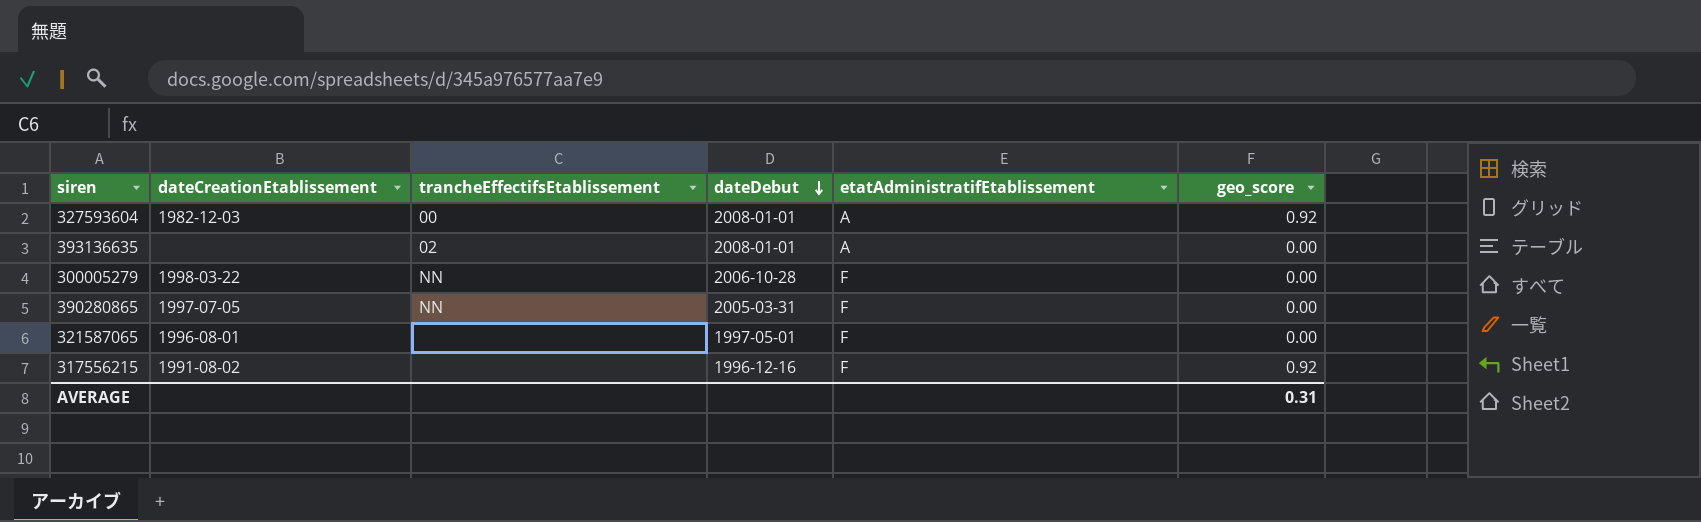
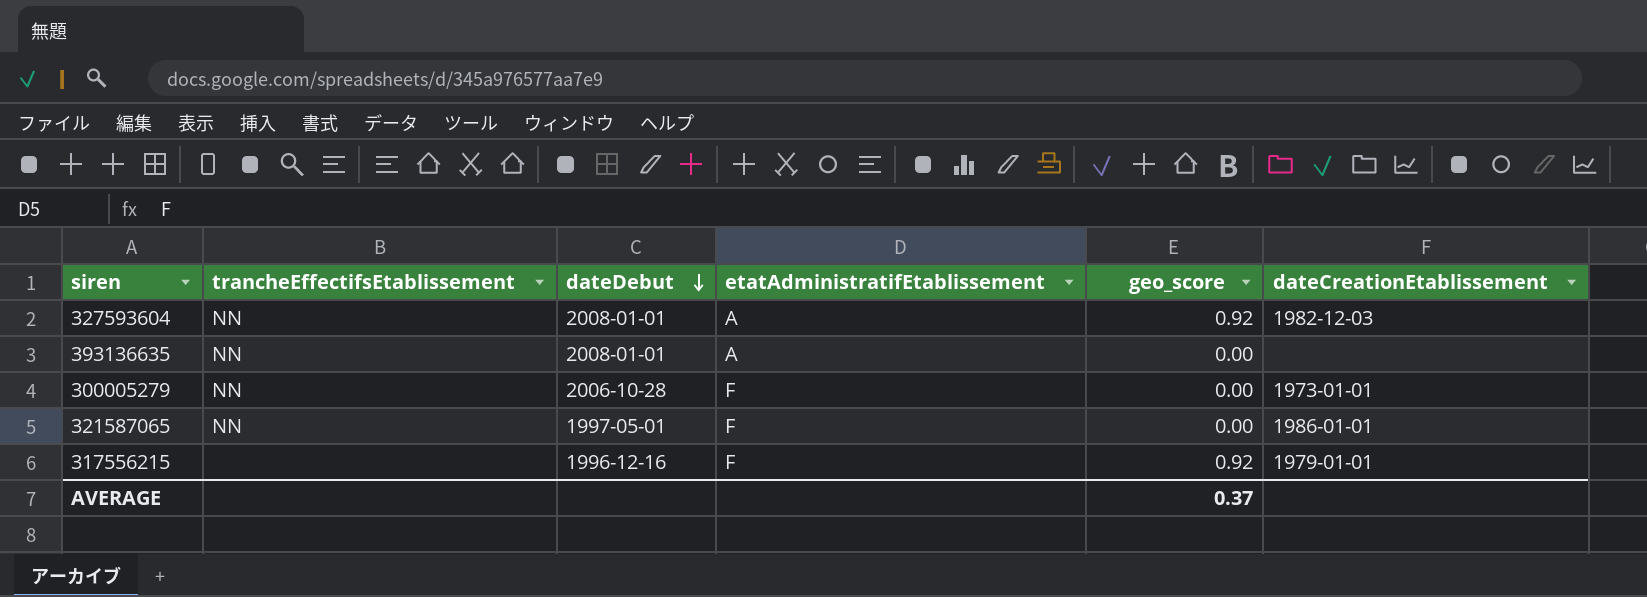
column dateCreationEtablissement | position: 2 -> 6
row 390280865: 1997-07-05 | NN | 2005-03-31 | F | 0.00 -> none
327593604 | trancheEffectifsEtablissement: 00 -> NN
393136635 | trancheEffectifsEtablissement: 02 -> NN
300005279 | dateCreationEtablissement: 1998-03-22 -> 1973-01-01
321587065 | trancheEffectifsEtablissement: none -> NN
321587065 | dateCreationEtablissement: 1996-08-01 -> 1986-01-01
317556215 | dateCreationEtablissement: 1991-08-02 -> 1979-01-01
AVERAGE | geo_score: 0.31 -> 0.37

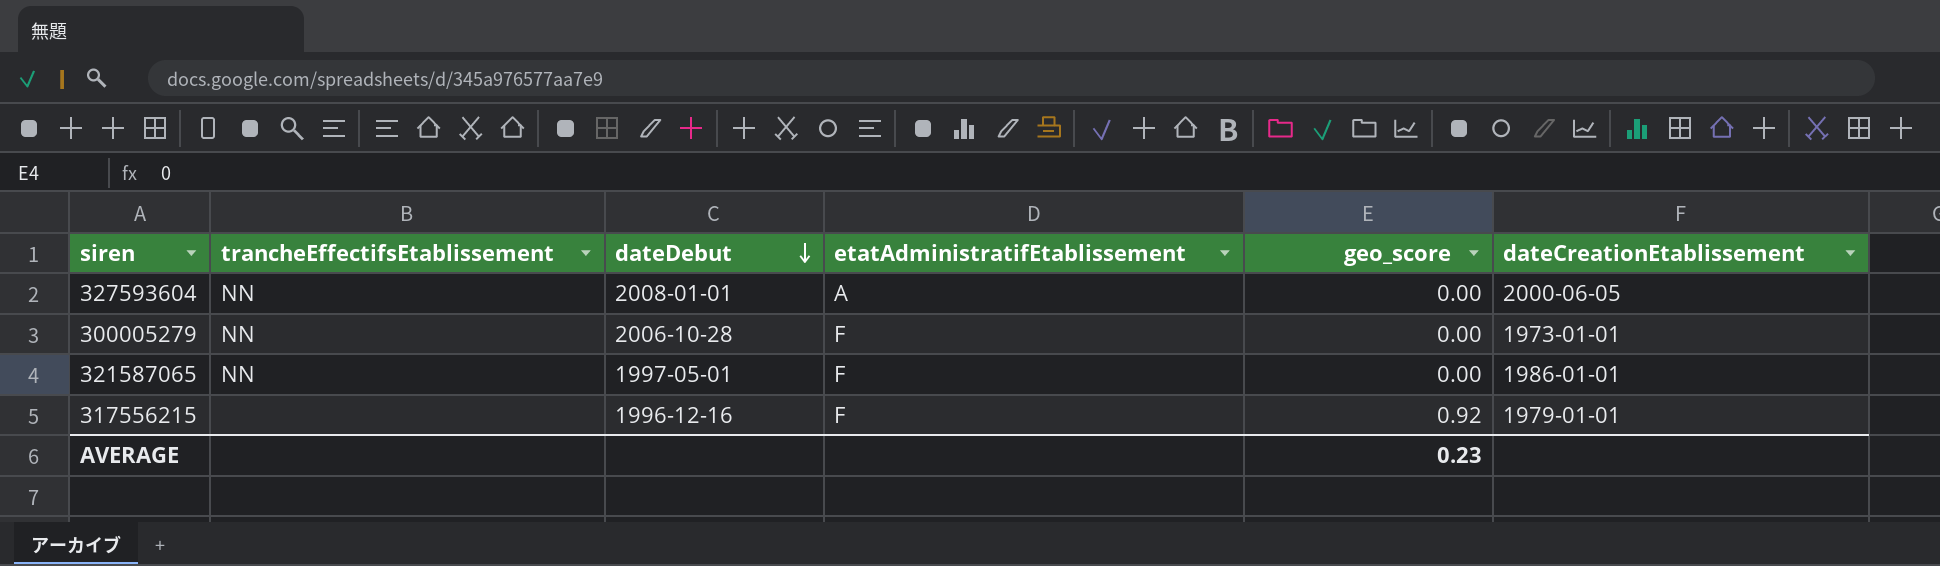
row 393136635: NN | 2008-01-01 | A | 0.00 | none -> none
327593604 | geo_score: 0.92 -> 0.00
327593604 | dateCreationEtablissement: 1982-12-03 -> 2000-06-05
AVERAGE | geo_score: 0.37 -> 0.23

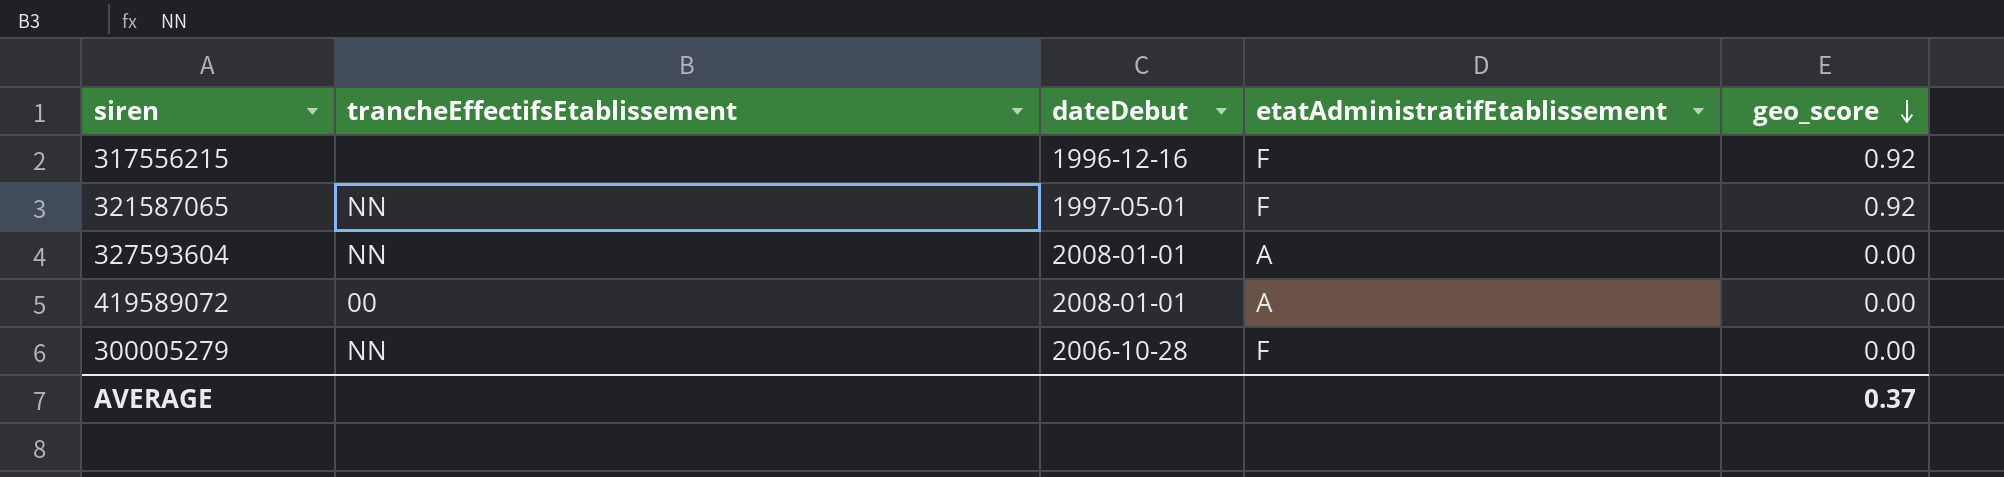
row order: dateDebut descending -> geo_score descending
column dateCreationEtablissement | position: 6 -> none
321587065 | geo_score: 0.00 -> 0.92
row 419589072: none -> 00 | 2008-01-01 | A | 0.00
AVERAGE | geo_score: 0.23 -> 0.37

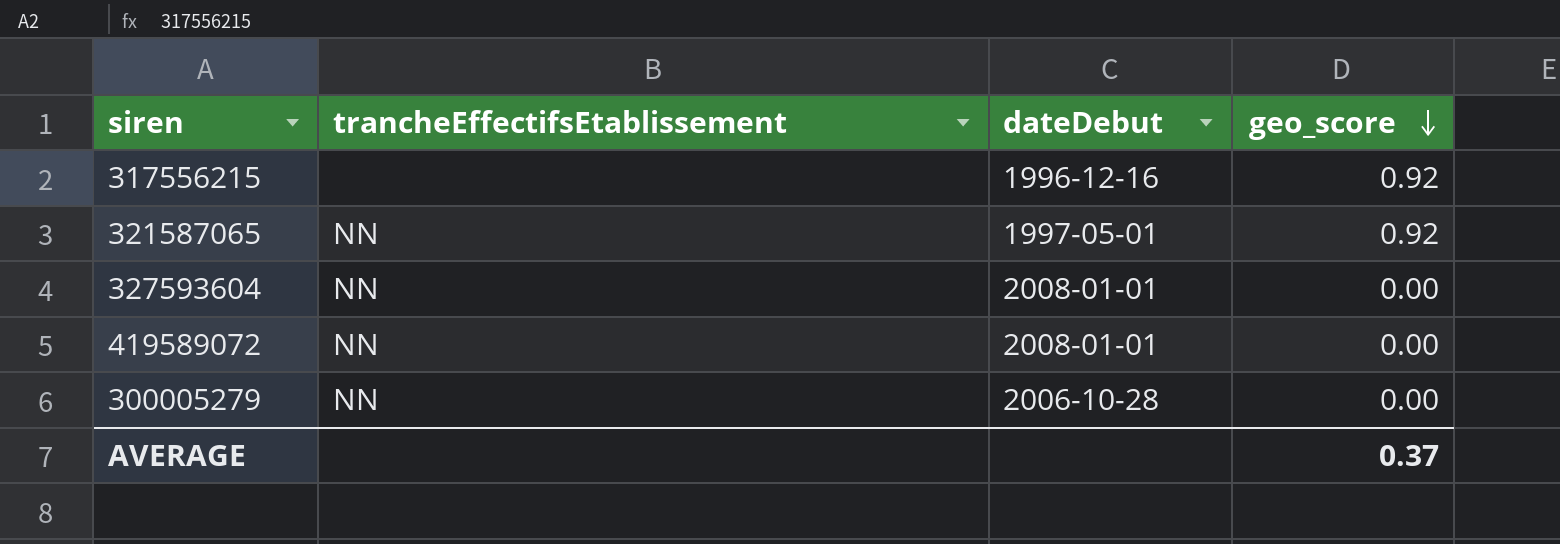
column etatAdministratifEtablissement | position: 4 -> none
419589072 | trancheEffectifsEtablissement: 00 -> NN

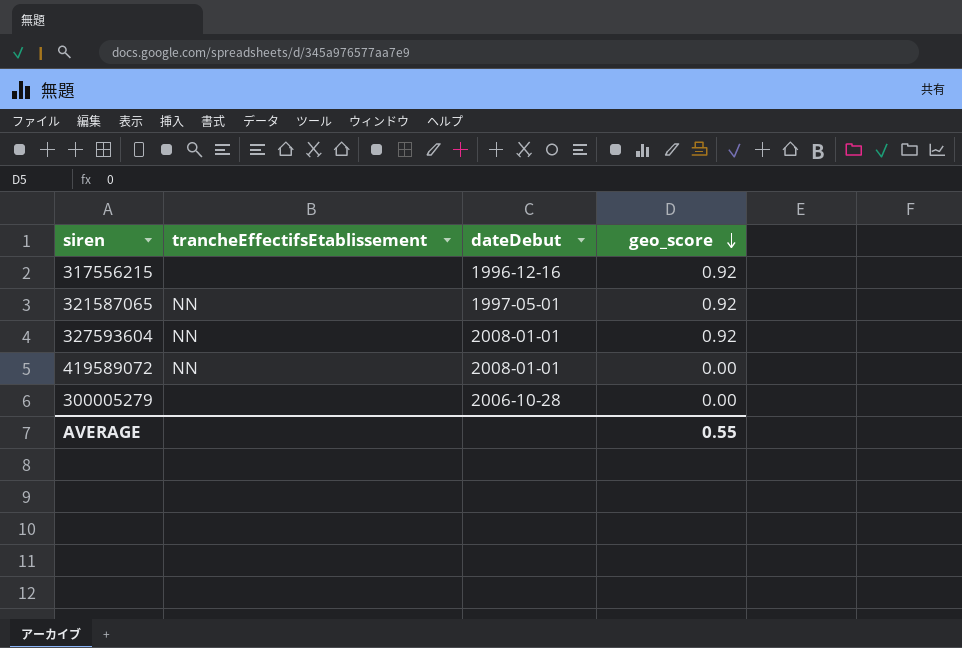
327593604 | geo_score: 0.00 -> 0.92
300005279 | trancheEffectifsEtablissement: NN -> none
AVERAGE | geo_score: 0.37 -> 0.55

